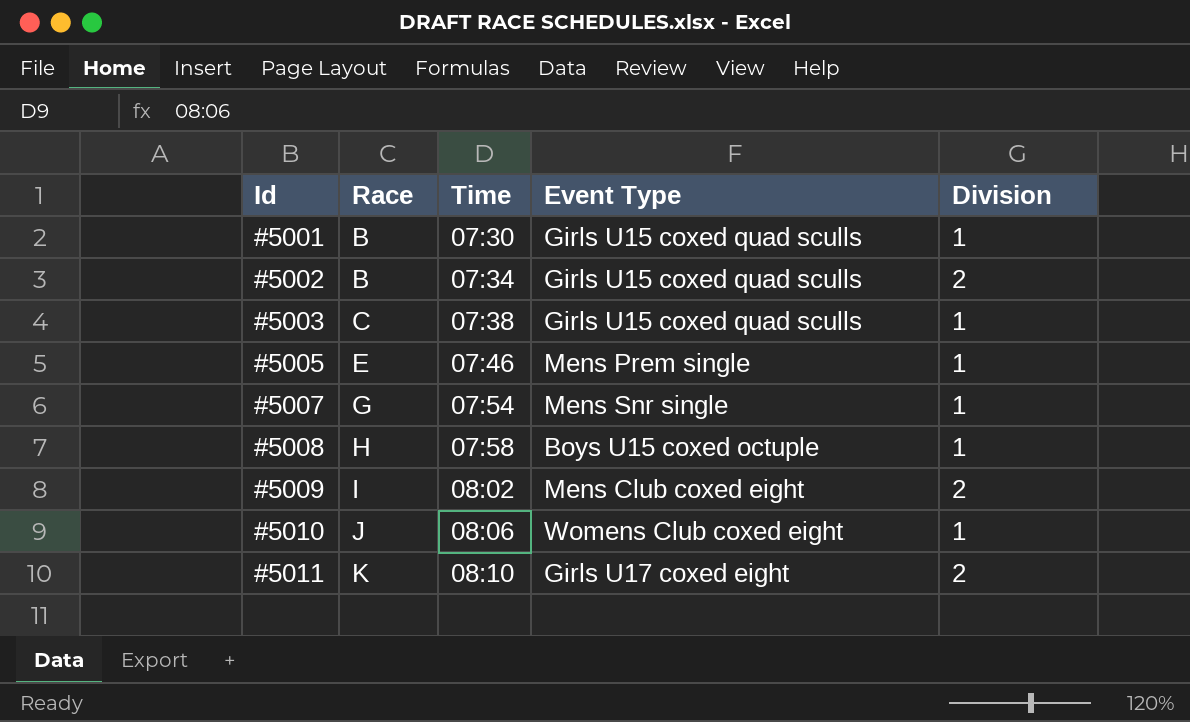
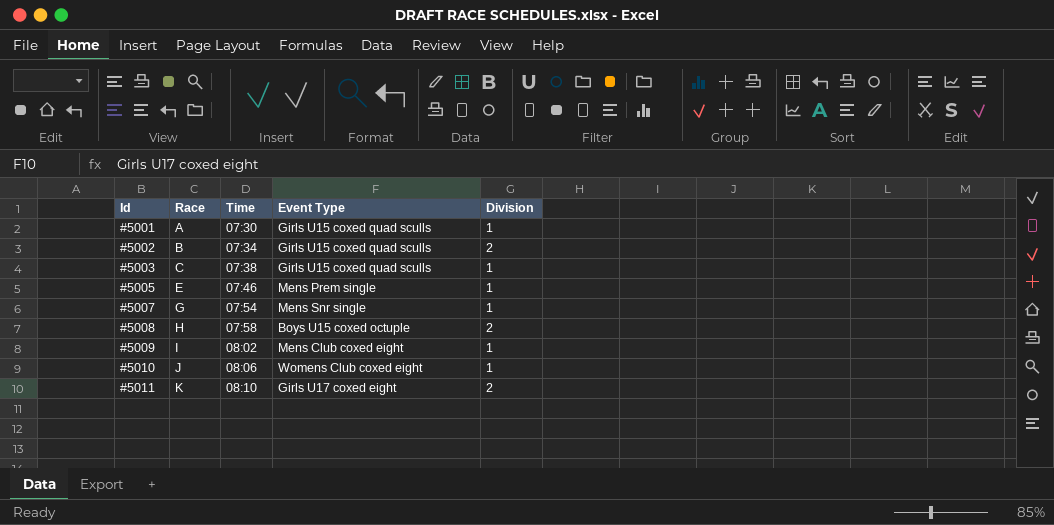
#5001 | Race: B -> A
#5008 | Division: 1 -> 2
#5009 | Division: 2 -> 1

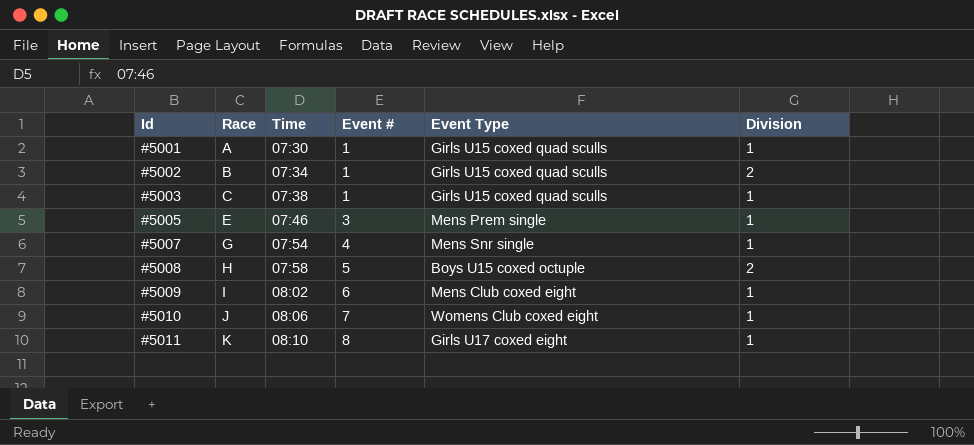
column Event # | position: none -> 4
#5011 | Division: 2 -> 1

